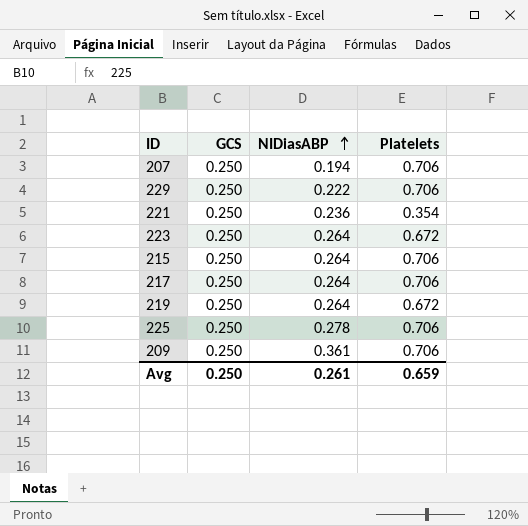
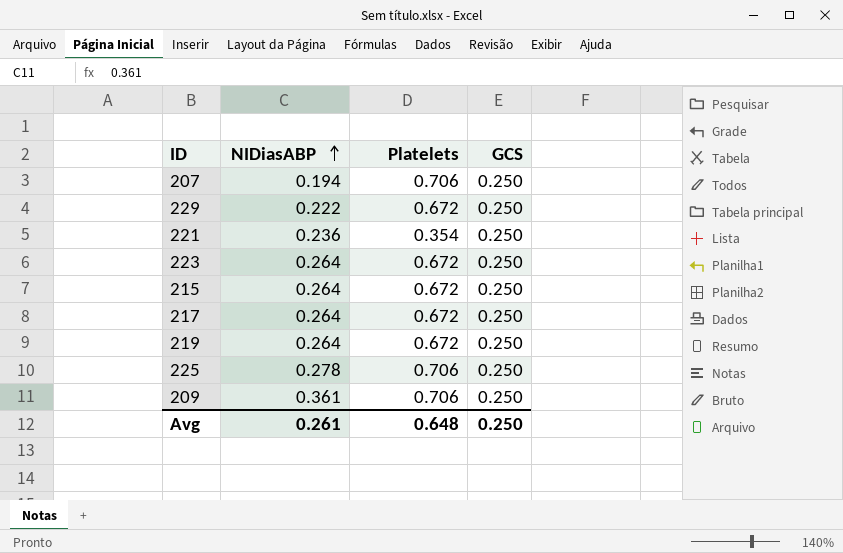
column GCS | position: 2 -> 4
229 | Platelets: 0.706 -> 0.672
215 | Platelets: 0.706 -> 0.672
217 | Platelets: 0.706 -> 0.672
Avg | Platelets: 0.659 -> 0.648

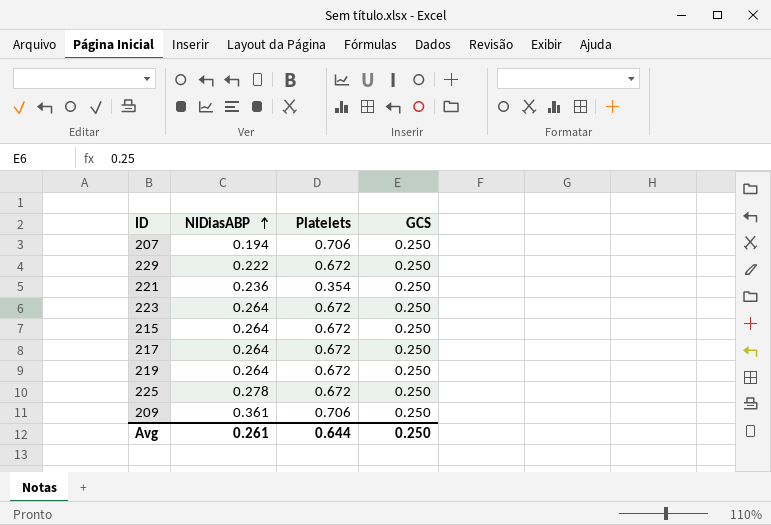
225 | Platelets: 0.706 -> 0.672
Avg | Platelets: 0.648 -> 0.644

